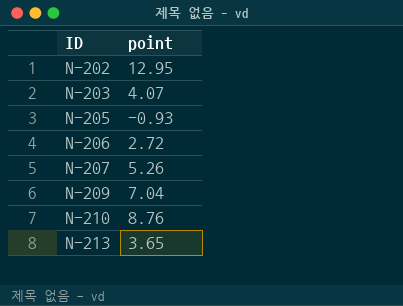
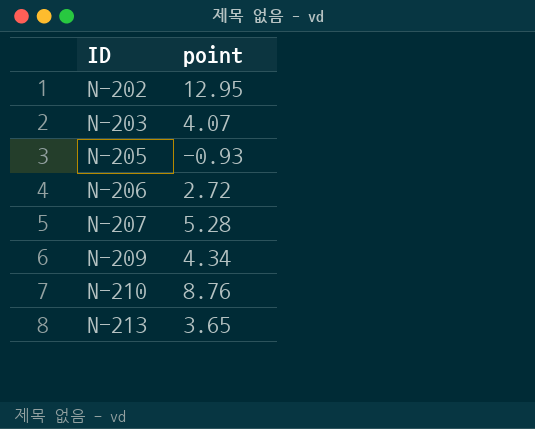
N-207 | point: 5.26 -> 5.28
N-209 | point: 7.04 -> 4.34

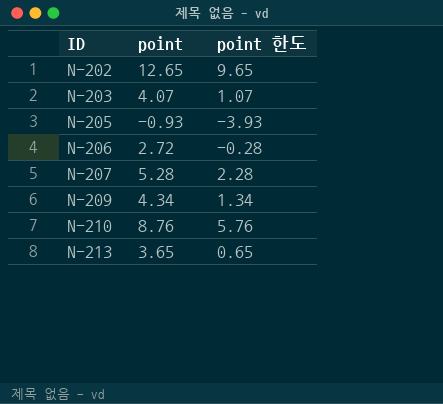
column point 한도 | formula: none -> [point] - 3
N-202 | point: 12.95 -> 12.65

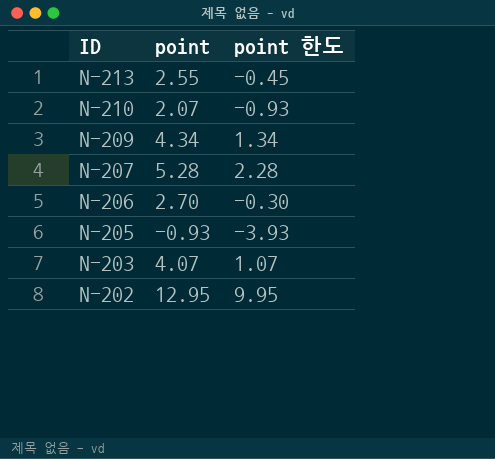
row order: ID ascending -> ID descending
N-213 | point: 3.65 -> 2.55
N-213 | point 한도: 0.65 -> -0.45
N-210 | point: 8.76 -> 2.07
N-210 | point 한도: 5.76 -> -0.93
N-206 | point: 2.72 -> 2.70
N-206 | point 한도: -0.28 -> -0.30
N-202 | point: 12.65 -> 12.95
N-202 | point 한도: 9.65 -> 9.95

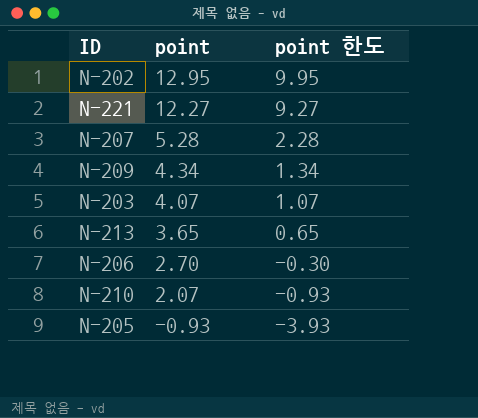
row order: ID descending -> point descending
row N-221: none -> 12.27 | 9.27
N-213 | point: 2.55 -> 3.65
N-213 | point 한도: -0.45 -> 0.65

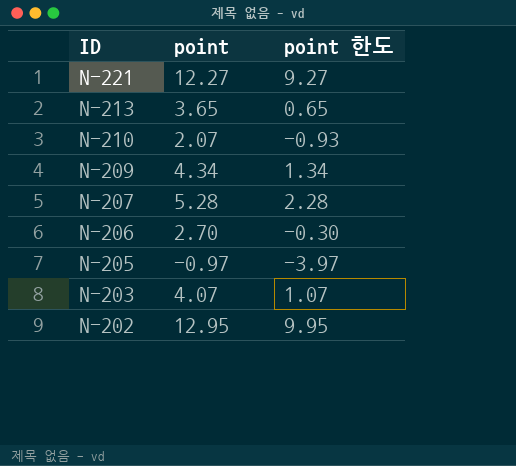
row order: point descending -> ID descending
N-205 | point: -0.93 -> -0.97
N-205 | point 한도: -3.93 -> -3.97

